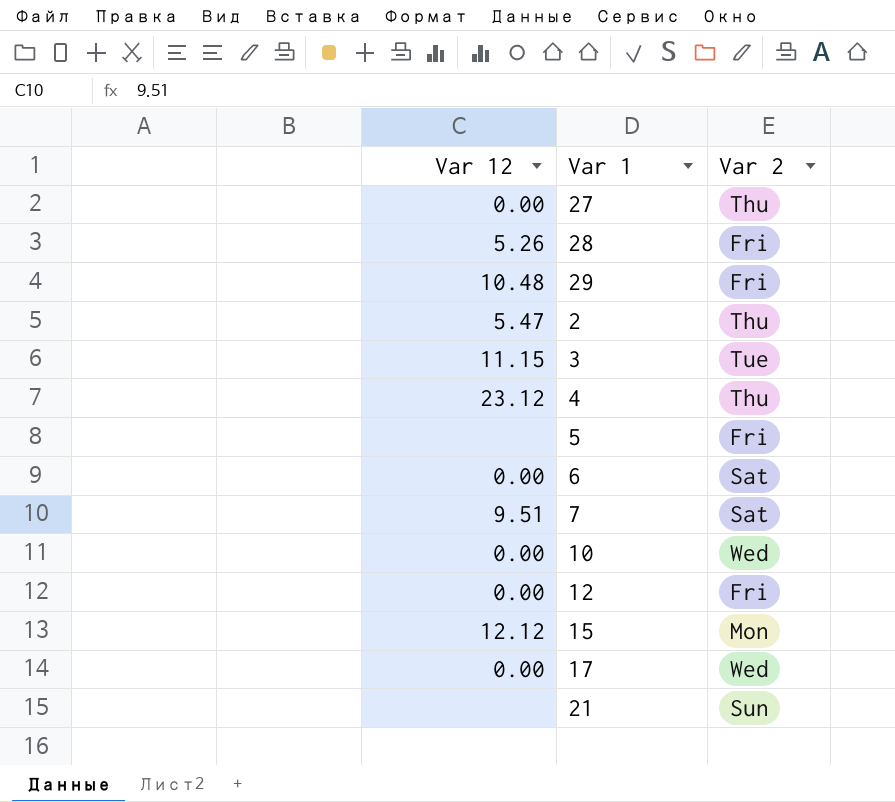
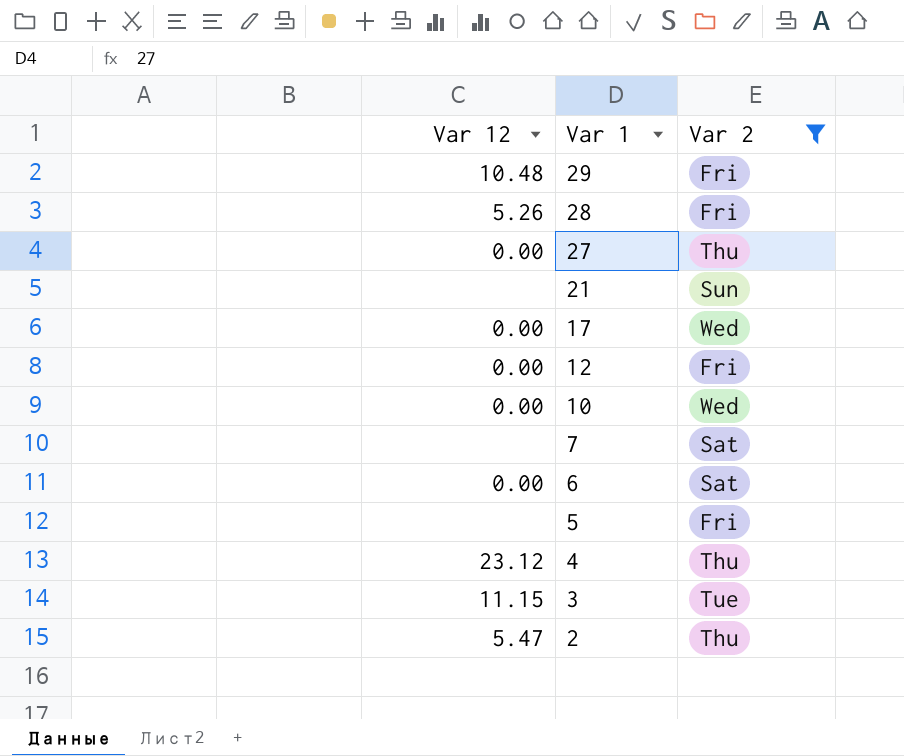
filter: none -> Var 2 != Mon
row order: none -> Var 1 descending
7 | Var 12: 9.51 -> none

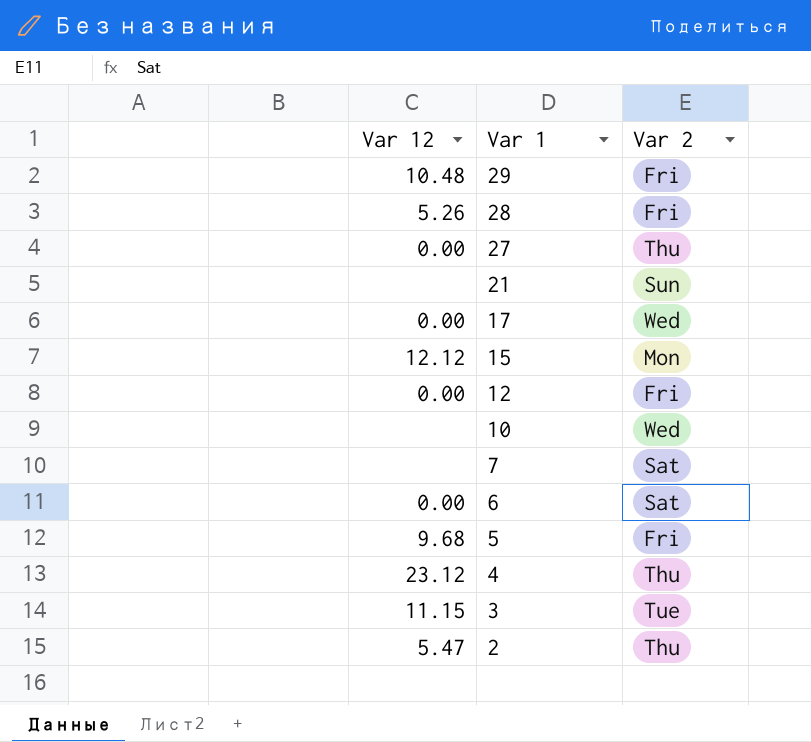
filter: Var 2 != Mon -> none
10 | Var 12: 0.00 -> none
5 | Var 12: none -> 9.68

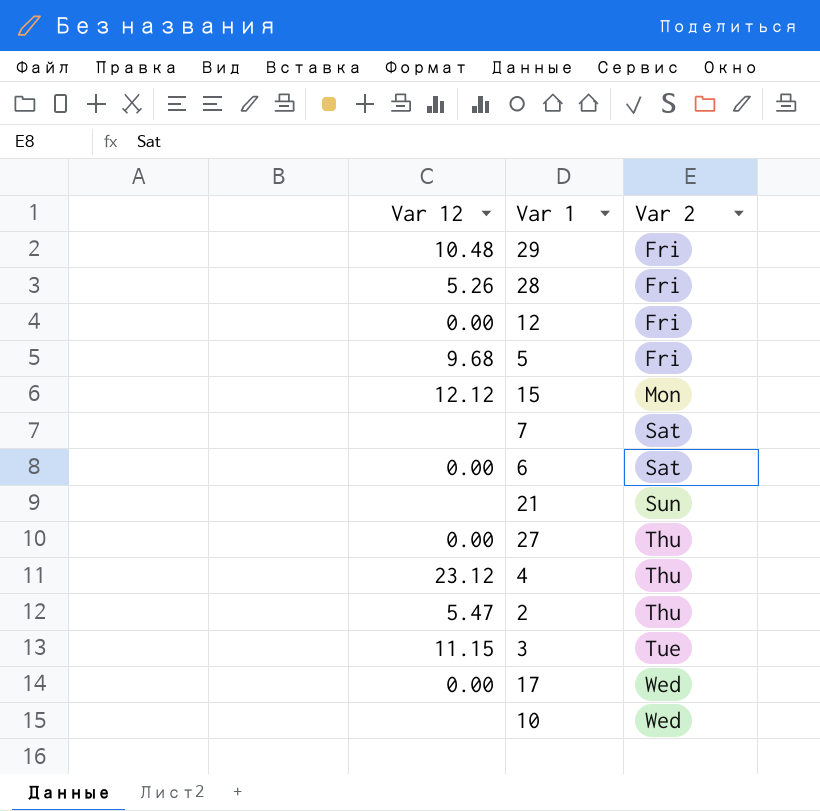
row order: Var 1 descending -> Var 2 ascending

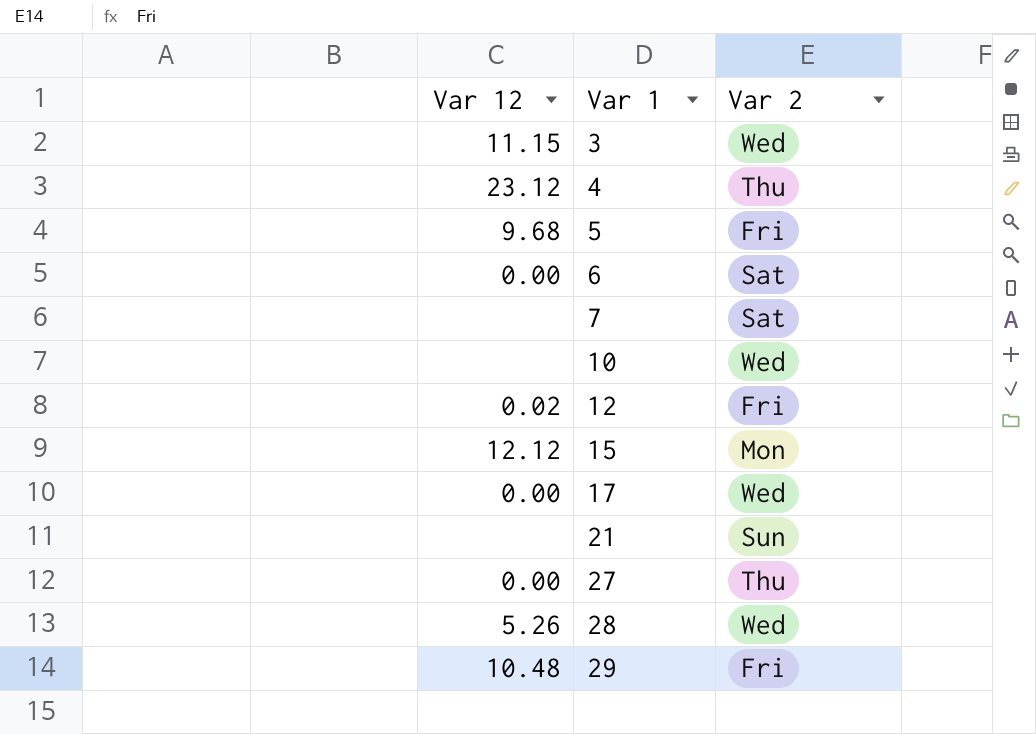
row order: Var 2 ascending -> Var 1 ascending
row 2: 5.47 | Thu -> none
3 | Var 2: Tue -> Wed
12 | Var 12: 0.00 -> 0.02
28 | Var 2: Fri -> Wed

